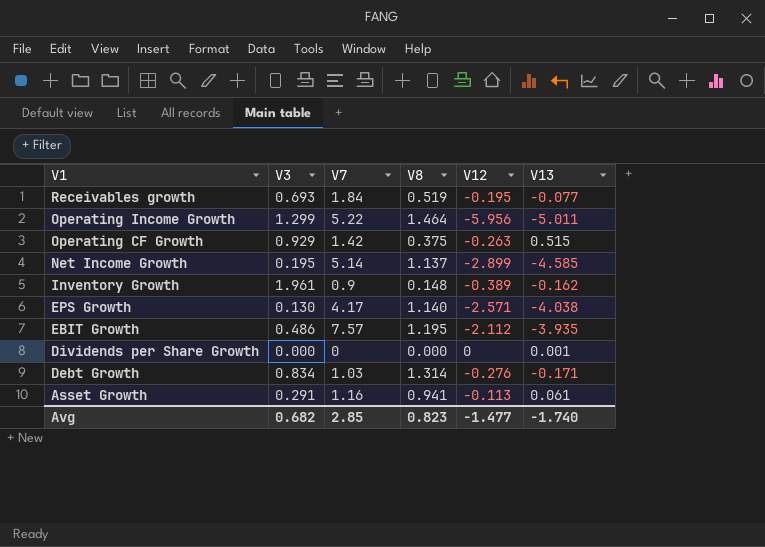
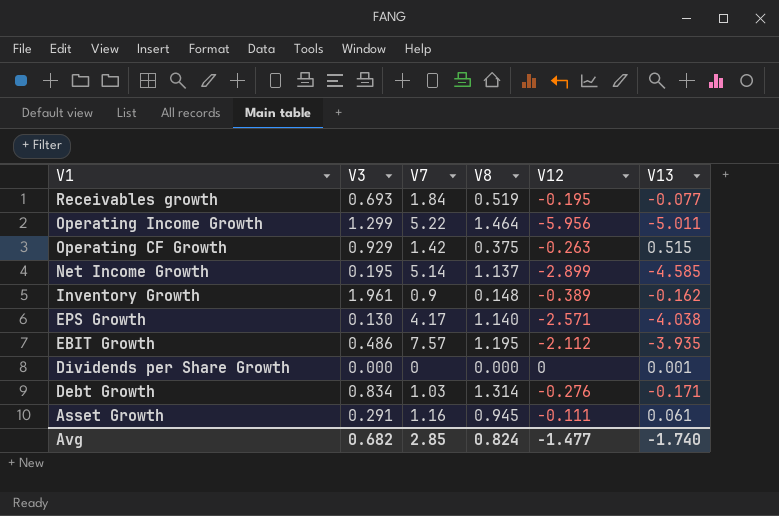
Asset Growth | V8: 0.941 -> 0.945
Asset Growth | V12: -0.113 -> -0.111
Avg | V8: 0.823 -> 0.824

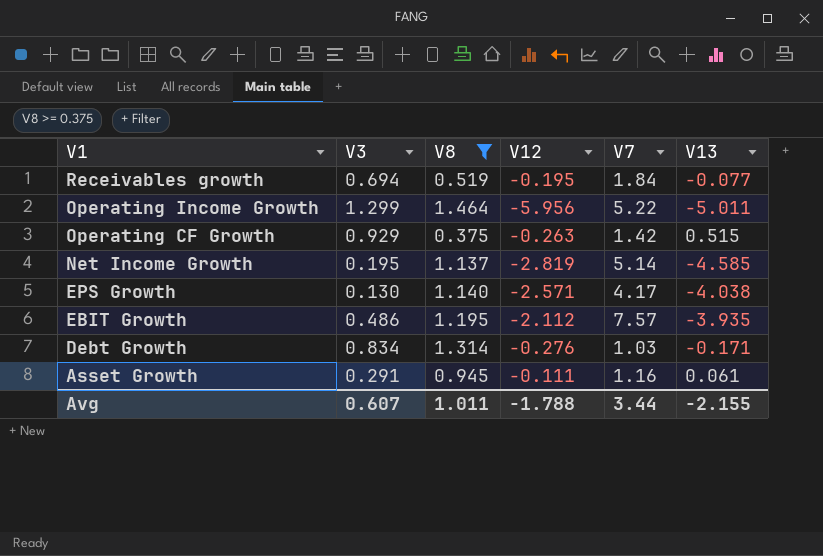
filter: none -> V8 >= 0.375
column V7 | position: 3 -> 5
Receivables growth | V3: 0.693 -> 0.694
Net Income Growth | V12: -2.899 -> -2.819
Avg | V3: 0.682 -> 0.607
Avg | V8: 0.824 -> 1.011
Avg | V12: -1.477 -> -1.788
Avg | V7: 2.85 -> 3.44
Avg | V13: -1.740 -> -2.155

